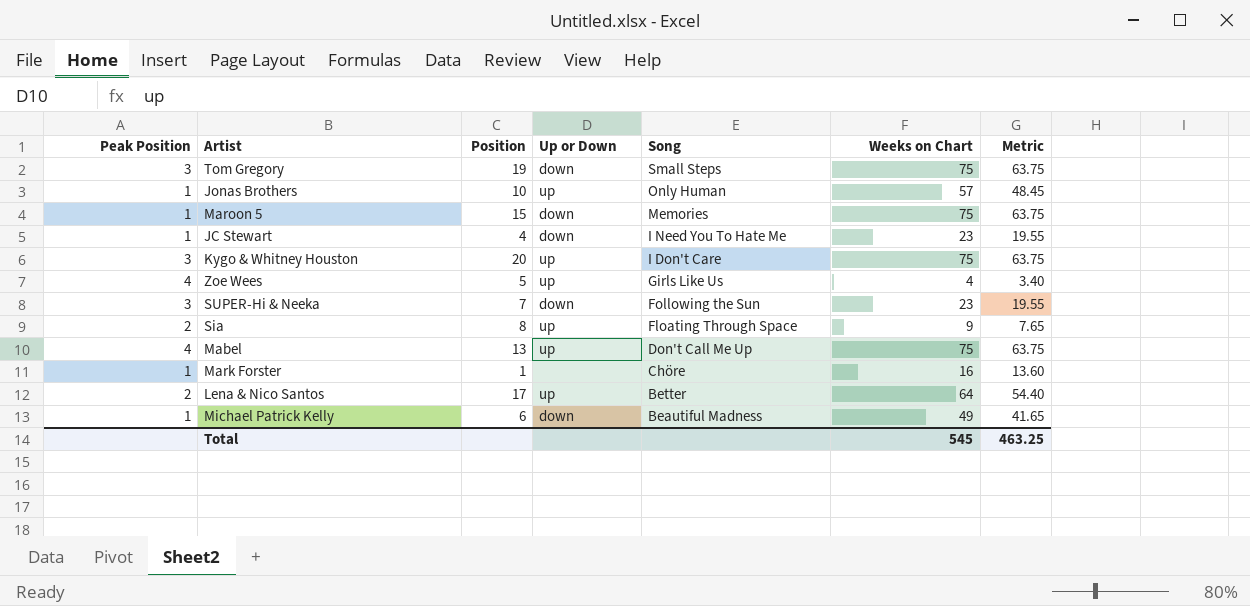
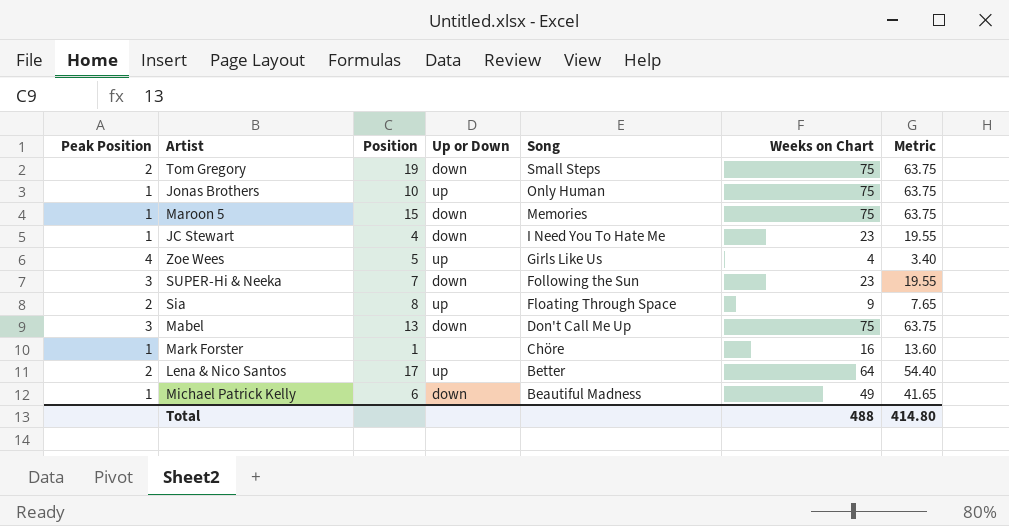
row Kygo & Whitney Houston: 3 | 20 | up | I Don't Care | 75 | 63.75 -> none
Tom Gregory | Peak Position: 3 -> 2
Jonas Brothers | Weeks on Chart: 57 -> 75
Jonas Brothers | Metric: 48.45 -> 63.75
Mabel | Peak Position: 4 -> 3
Mabel | Up or Down: up -> down
Total | Weeks on Chart: 545 -> 488
Total | Metric: 463.25 -> 414.80

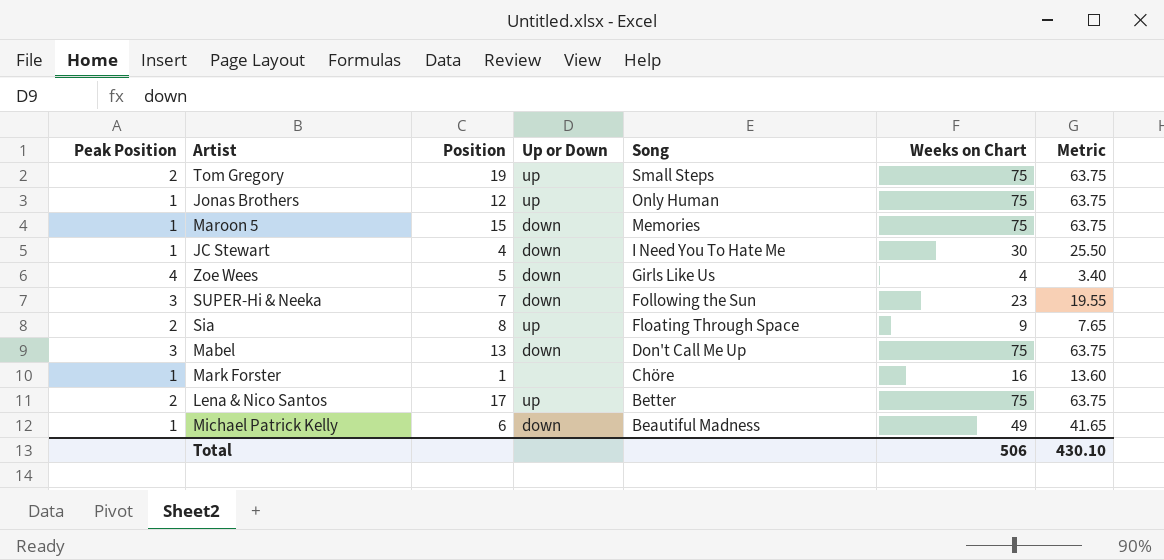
Tom Gregory | Up or Down: down -> up
Jonas Brothers | Position: 10 -> 12
JC Stewart | Weeks on Chart: 23 -> 30
JC Stewart | Metric: 19.55 -> 25.50
Zoe Wees | Up or Down: up -> down
Lena & Nico Santos | Weeks on Chart: 64 -> 75
Lena & Nico Santos | Metric: 54.40 -> 63.75
Total | Weeks on Chart: 488 -> 506
Total | Metric: 414.80 -> 430.10

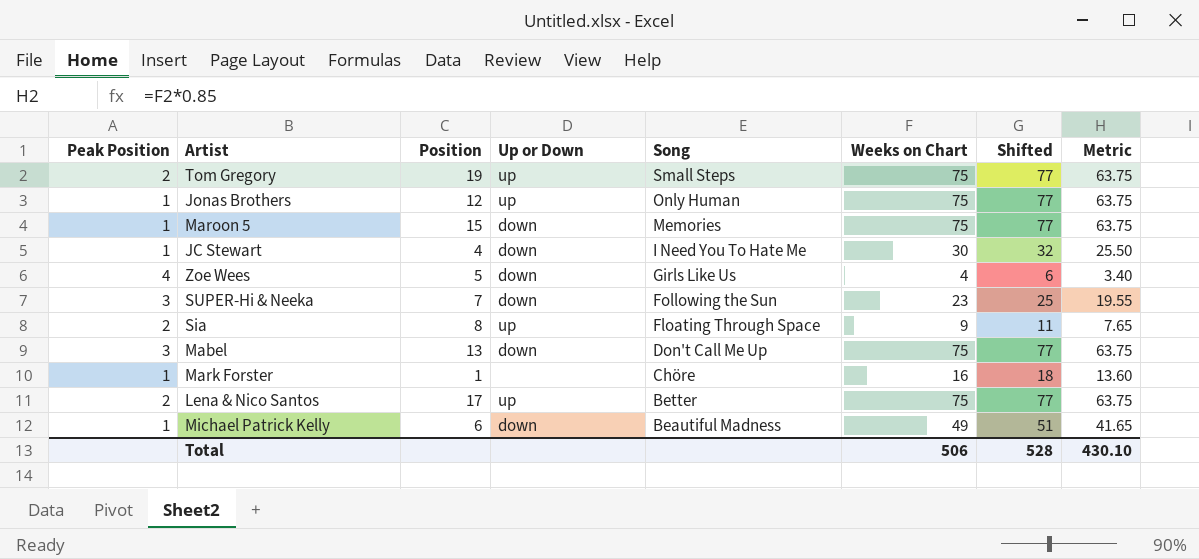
column Shifted | formula: none -> [Weeks on Chart] + 2

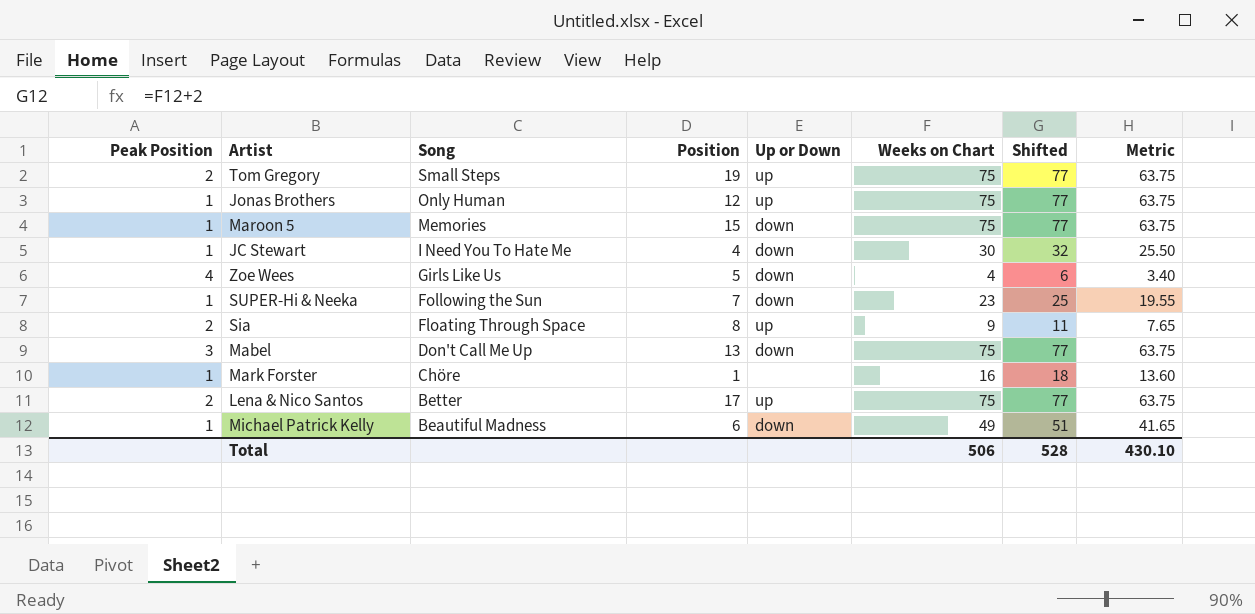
column Song | position: 5 -> 3
SUPER-Hi & Neeka | Peak Position: 3 -> 1

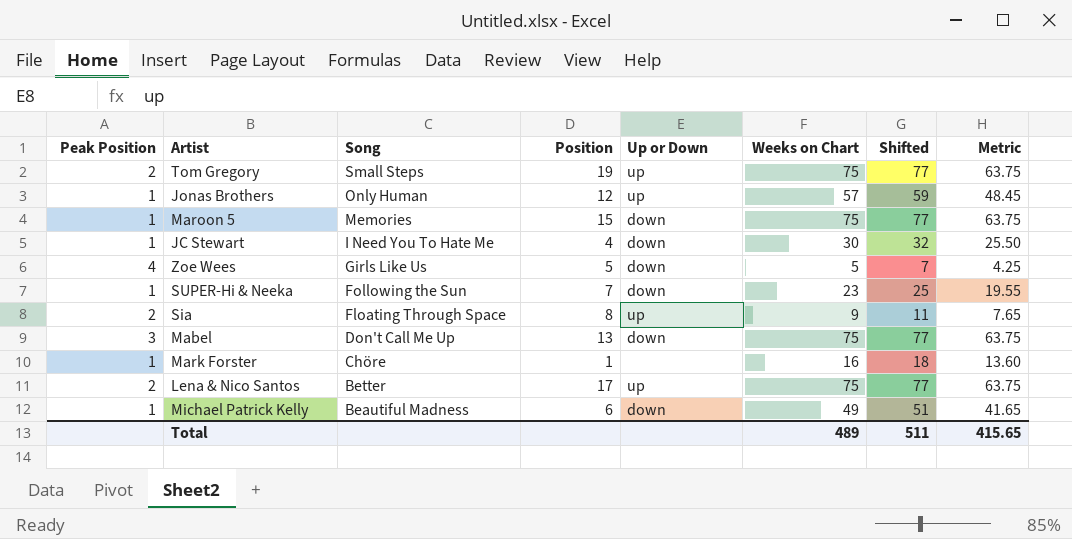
Jonas Brothers | Weeks on Chart: 75 -> 57
Jonas Brothers | Shifted: 77 -> 59
Jonas Brothers | Metric: 63.75 -> 48.45
Zoe Wees | Weeks on Chart: 4 -> 5
Zoe Wees | Shifted: 6 -> 7
Zoe Wees | Metric: 3.40 -> 4.25
Total | Weeks on Chart: 506 -> 489
Total | Shifted: 528 -> 511
Total | Metric: 430.10 -> 415.65

